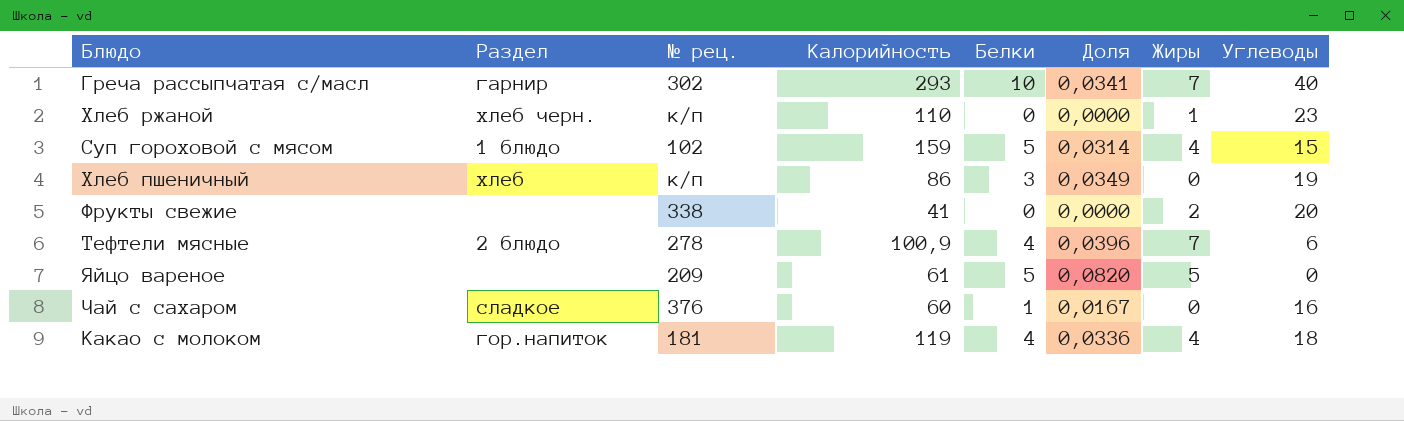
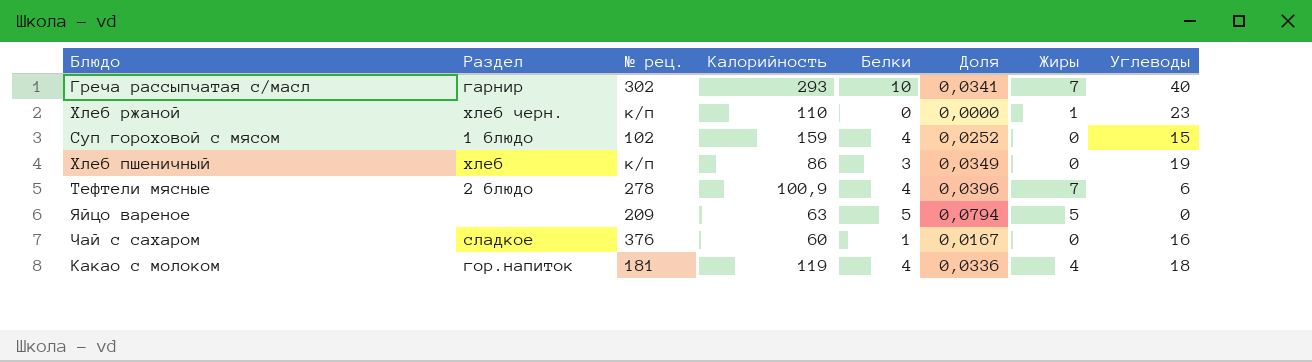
row Фрукты свежие: none | 338 | 41 | 0 | 0,0000 | 2 | 20 -> none
Суп гороховой с мясом | Белки: 5 -> 4
Суп гороховой с мясом | Доля: 0,0314 -> 0,0252
Суп гороховой с мясом | Жиры: 4 -> 0
Яйцо вареное | Калорийность: 61 -> 63
Яйцо вареное | Доля: 0,0820 -> 0,0794

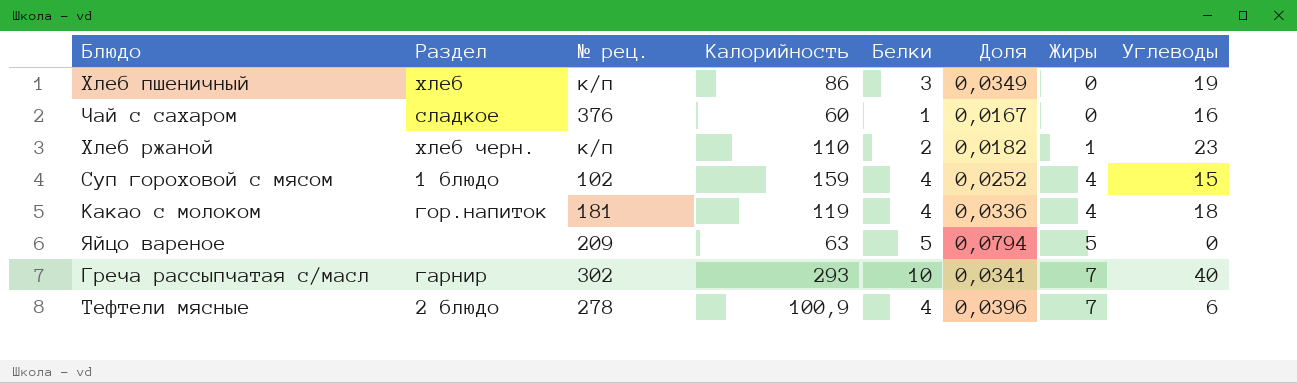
row order: none -> Жиры ascending
Хлеб ржаной | Белки: 0 -> 2
Хлеб ржаной | Доля: 0,0000 -> 0,0182
Суп гороховой с мясом | Жиры: 0 -> 4

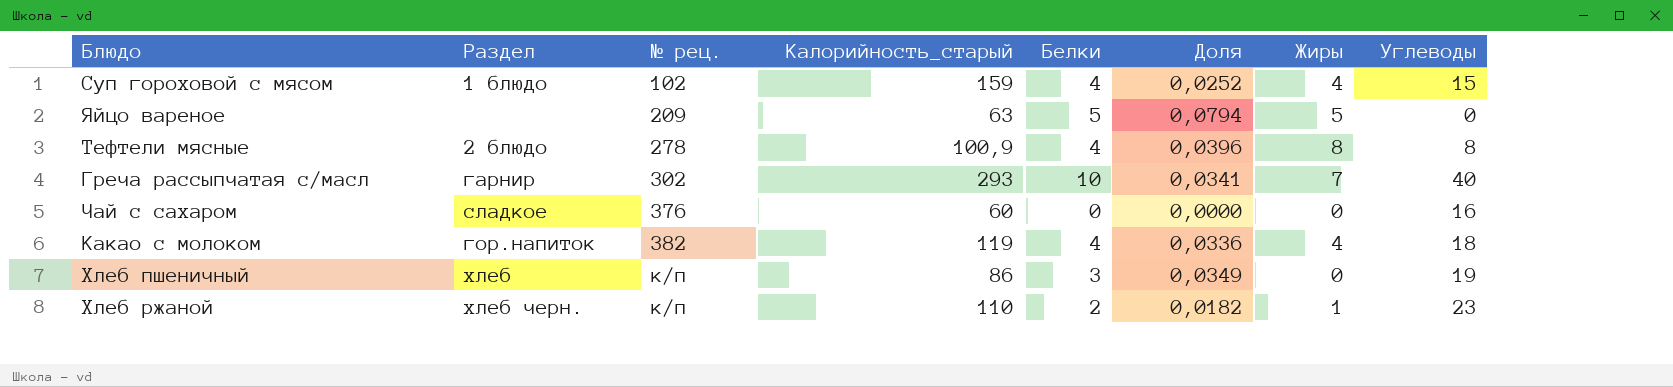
row order: Жиры ascending -> № рец. ascending
column name: Калорийность -> Калорийность_старый
Тефтели мясные | Жиры: 7 -> 8
Тефтели мясные | Углеводы: 6 -> 8
Чай с сахаром | Белки: 1 -> 0
Чай с сахаром | Доля: 0,0167 -> 0,0000
Какао с молоком | № рец.: 181 -> 382

